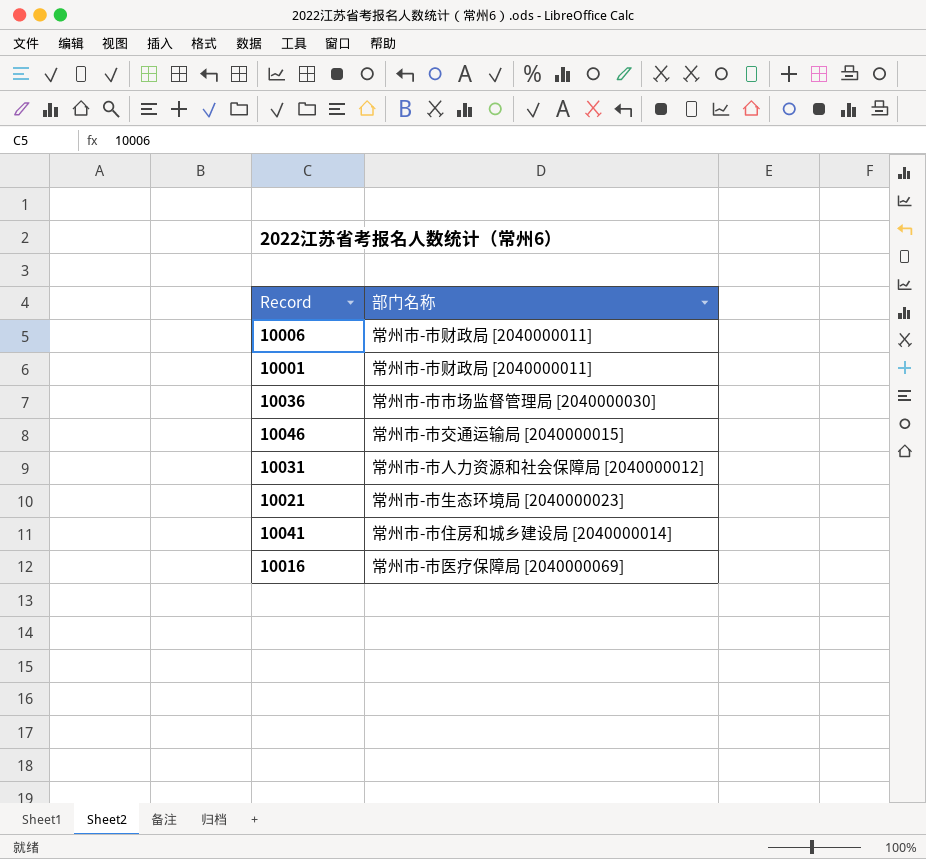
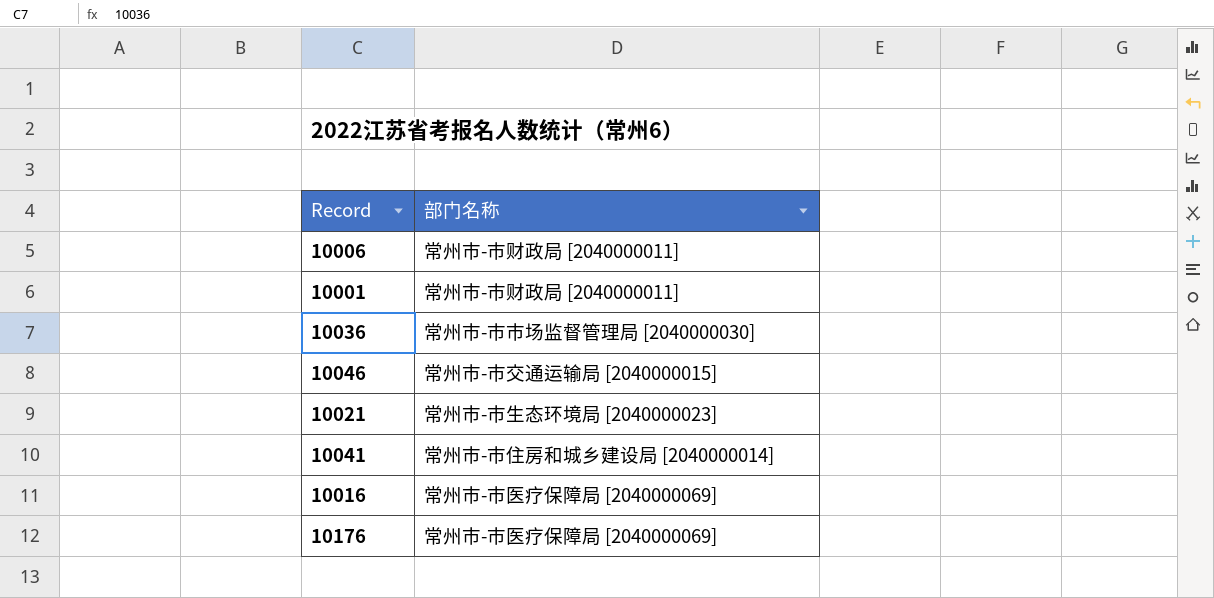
row 10031: 常州市-市人力资源和社会保障局 [2040000012] -> none
row 10176: none -> 常州市-市医疗保障局 [2040000069]

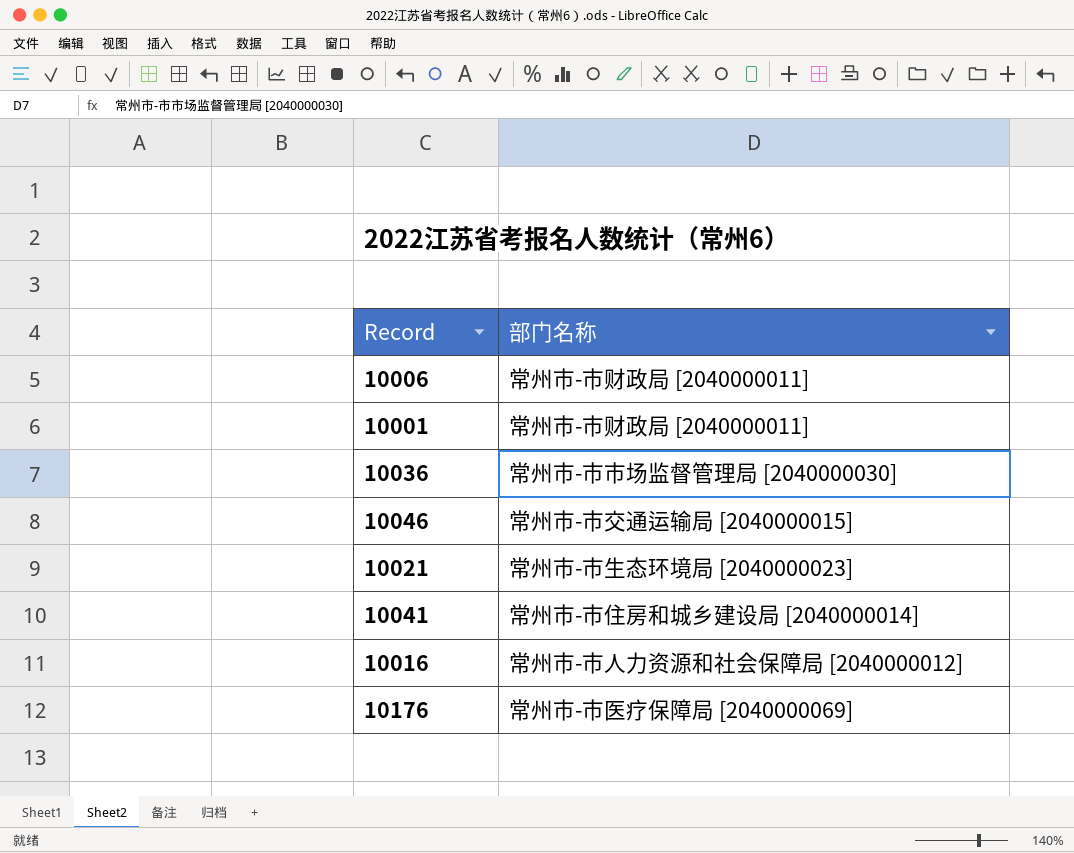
10016 | 部门名称: 常州市-市医疗保障局 [2040000069] -> 常州市-市人力资源和社会保障局 [2040000012]

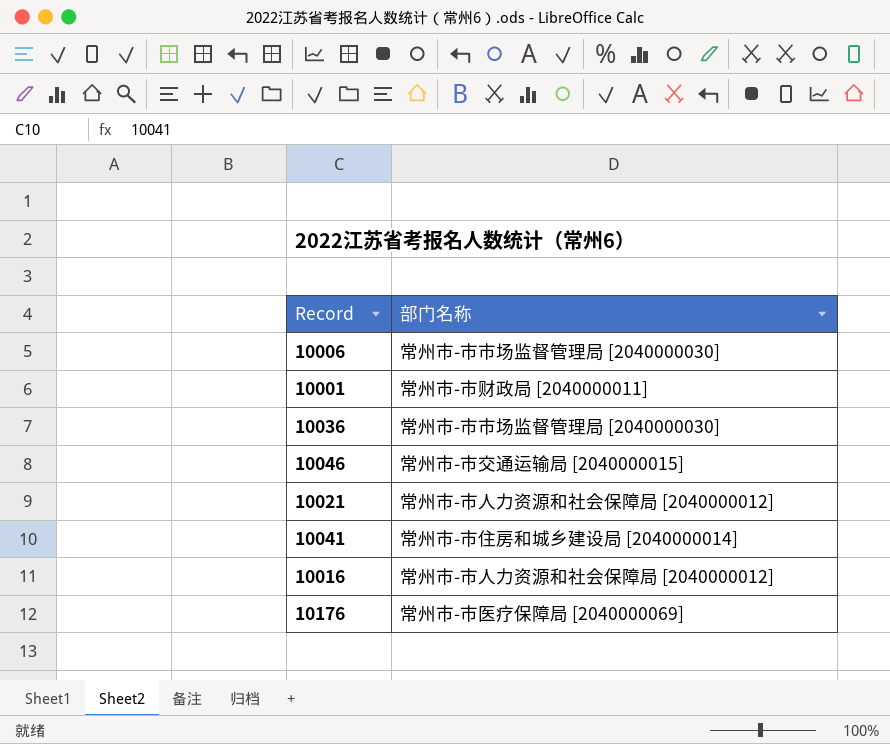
10006 | 部门名称: 常州市-市财政局 [2040000011] -> 常州市-市市场监督管理局 [2040000030]
10021 | 部门名称: 常州市-市生态环境局 [2040000023] -> 常州市-市人力资源和社会保障局 [2040000012]

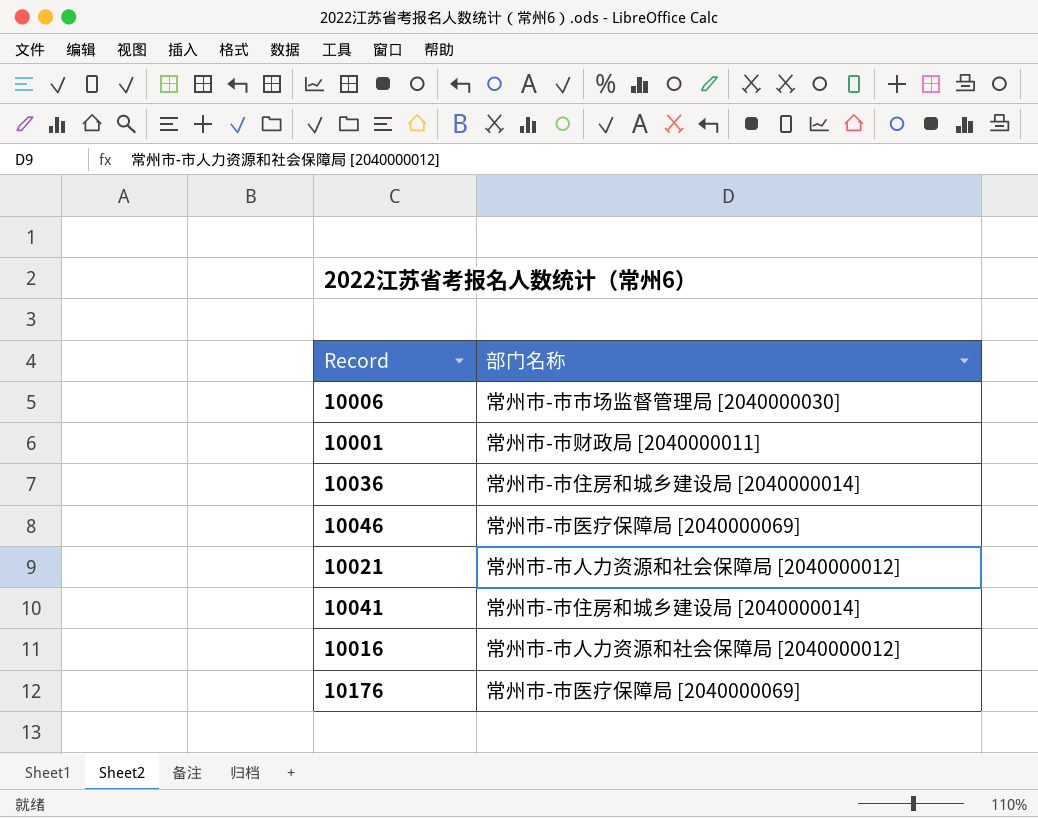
10036 | 部门名称: 常州市-市市场监督管理局 [2040000030] -> 常州市-市住房和城乡建设局 [2040000014]
10046 | 部门名称: 常州市-市交通运输局 [2040000015] -> 常州市-市医疗保障局 [2040000069]

